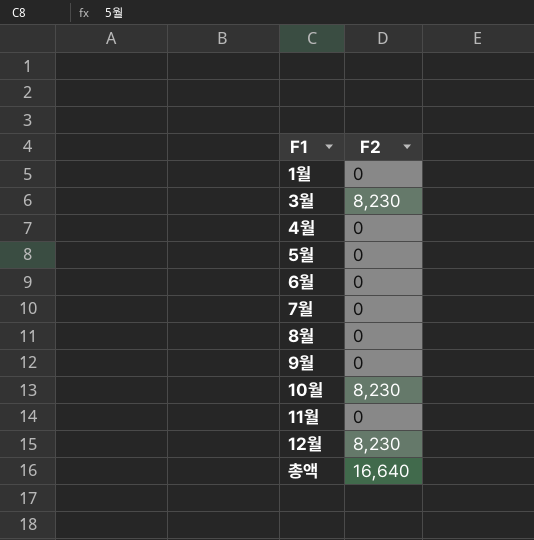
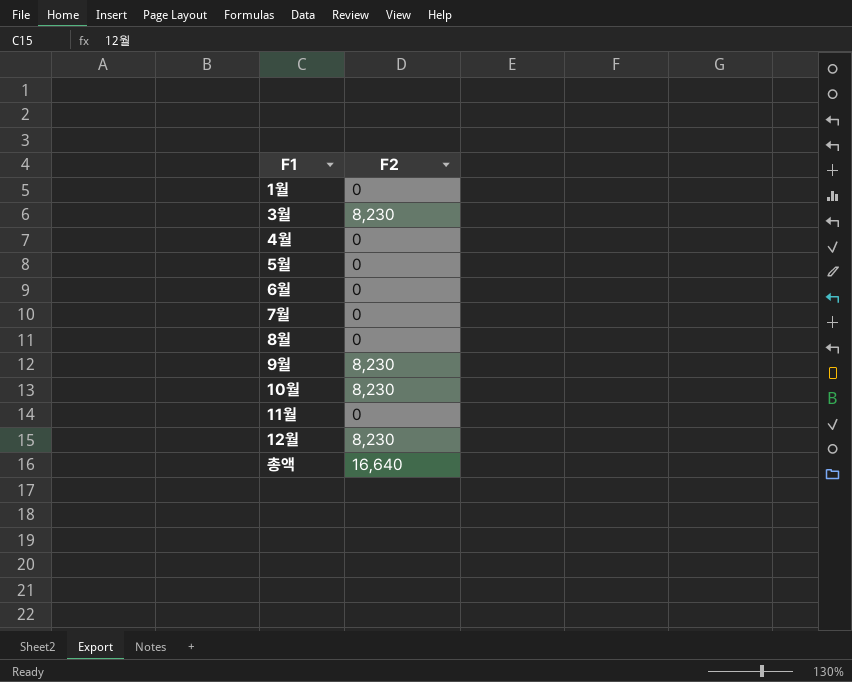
9월 | F2: 0 -> 8,230

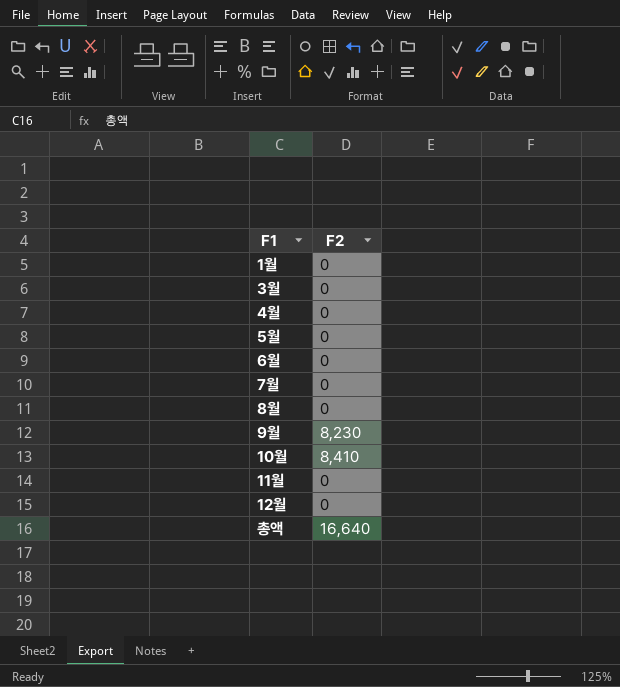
3월 | F2: 8,230 -> 0
10월 | F2: 8,230 -> 8,410
12월 | F2: 8,230 -> 0

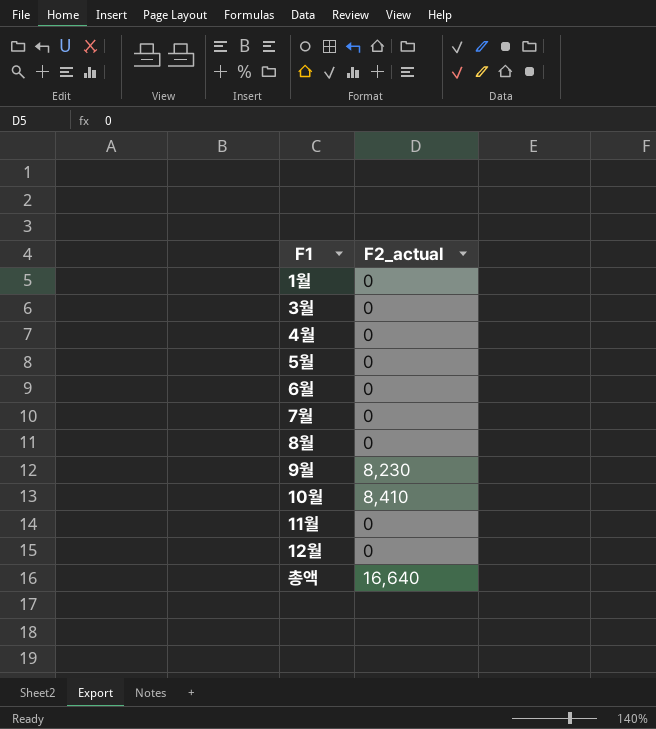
column name: F2 -> F2_actual

